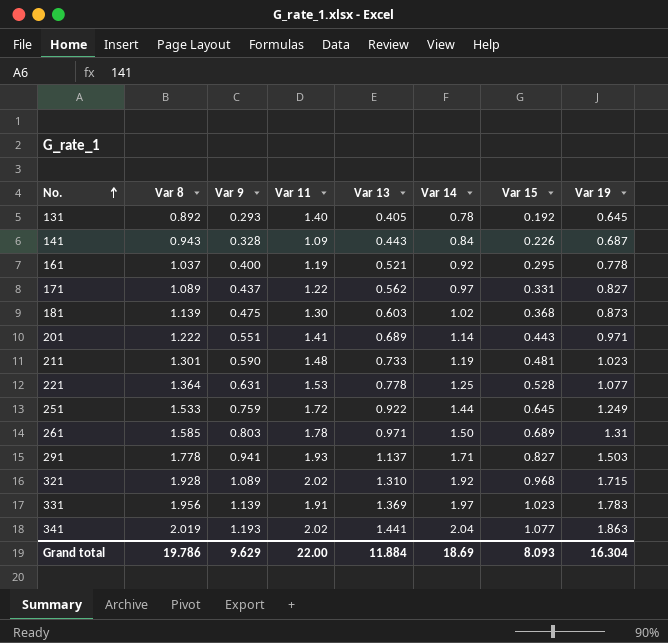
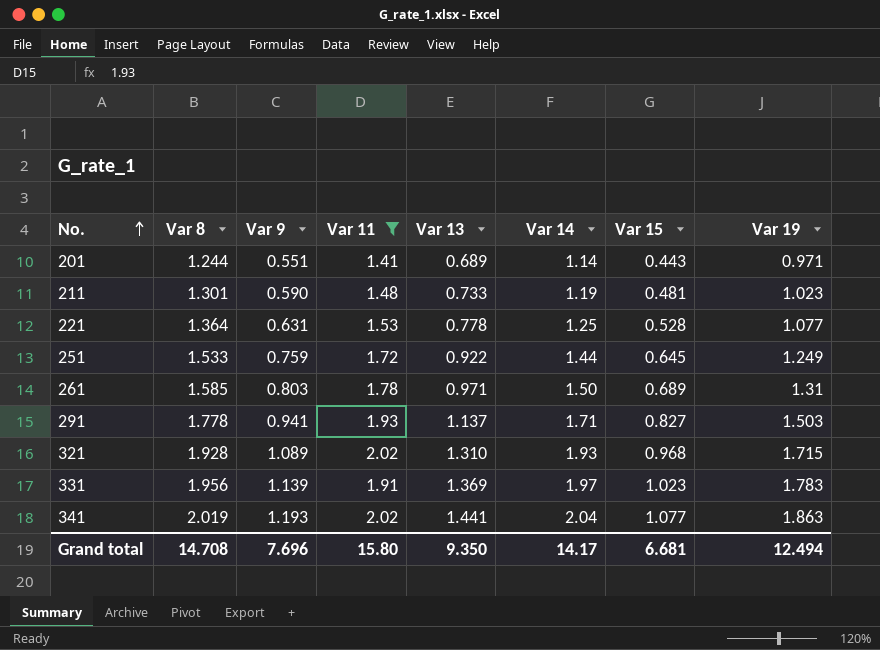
filter: none -> Var 11 >= 1.41
201 | Var 8: 1.222 -> 1.244
321 | Var 14: 1.92 -> 1.93
Grand total | Var 8: 19.786 -> 14.708
Grand total | Var 9: 9.629 -> 7.696
Grand total | Var 11: 22.00 -> 15.80
Grand total | Var 13: 11.884 -> 9.350
Grand total | Var 14: 18.69 -> 14.17
Grand total | Var 15: 8.093 -> 6.681
Grand total | Var 19: 16.304 -> 12.494

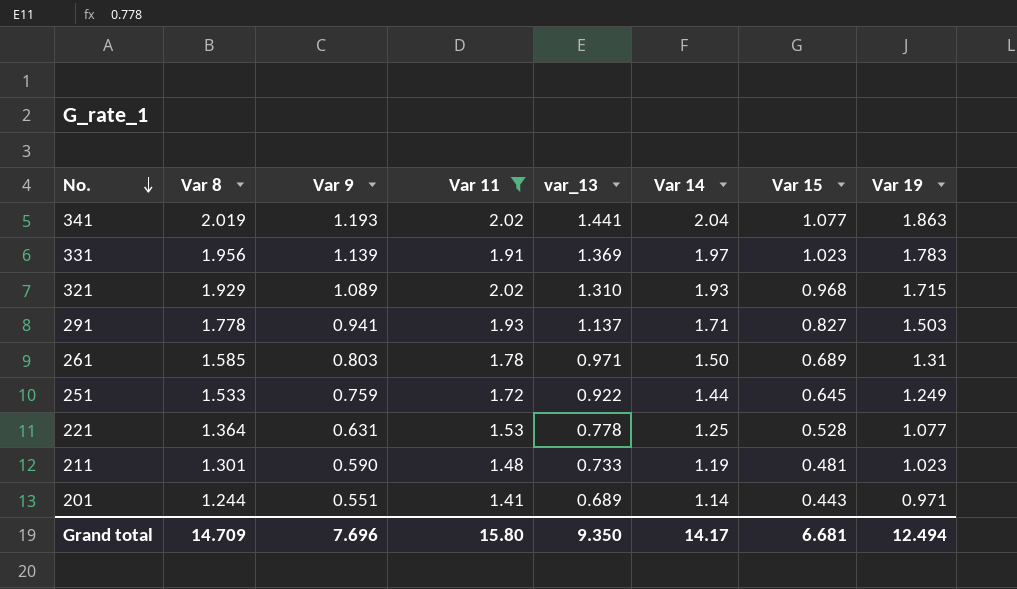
row order: No. ascending -> No. descending
column name: Var 13 -> var_13
321 | Var 8: 1.928 -> 1.929
Grand total | Var 8: 14.708 -> 14.709

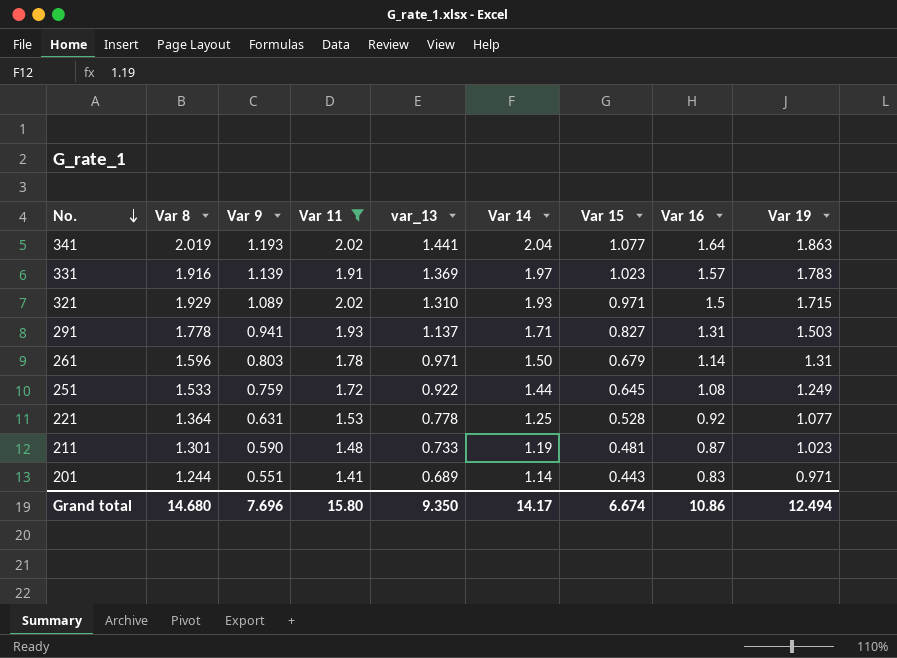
column Var 16 | position: none -> 8
331 | Var 8: 1.956 -> 1.916
321 | Var 15: 0.968 -> 0.971
261 | Var 8: 1.585 -> 1.596
261 | Var 15: 0.689 -> 0.679
Grand total | Var 8: 14.709 -> 14.680
Grand total | Var 15: 6.681 -> 6.674

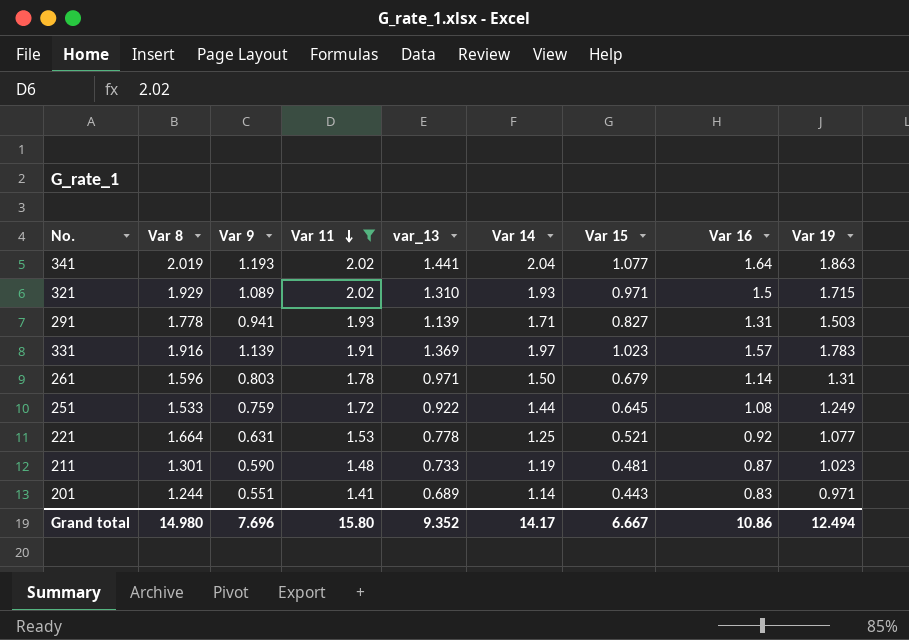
row order: No. descending -> Var 11 descending
291 | var_13: 1.137 -> 1.139
221 | Var 8: 1.364 -> 1.664
221 | Var 15: 0.528 -> 0.521
Grand total | Var 8: 14.680 -> 14.980
Grand total | var_13: 9.350 -> 9.352
Grand total | Var 15: 6.674 -> 6.667

